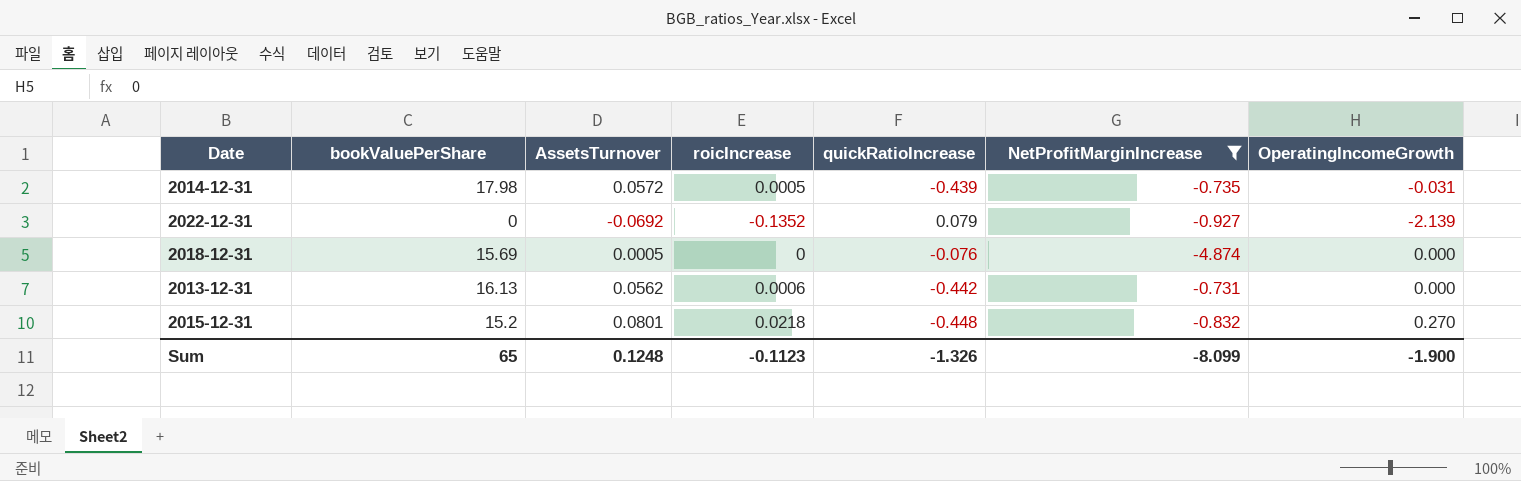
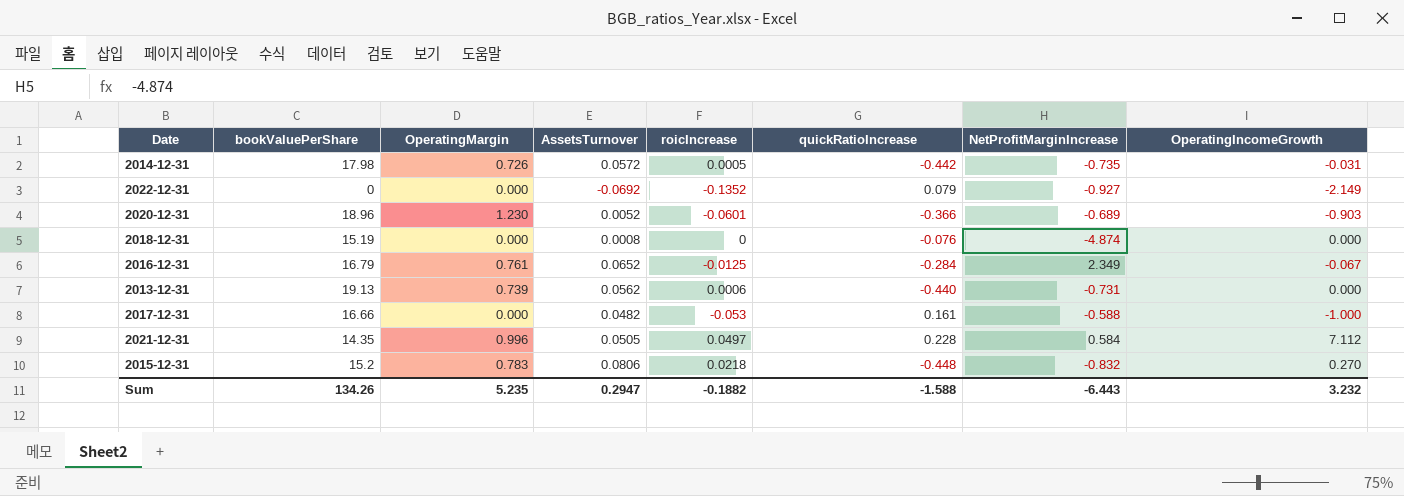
filter: NetProfitMarginIncrease <= -0.731 -> none
column OperatingMargin | position: none -> 3
2014-12-31 | quickRatioIncrease: -0.439 -> -0.442
2022-12-31 | OperatingIncomeGrowth: -2.139 -> -2.149
2018-12-31 | bookValuePerShare: 15.69 -> 15.19
2018-12-31 | AssetsTurnover: 0.0005 -> 0.0008
2013-12-31 | bookValuePerShare: 16.13 -> 19.13
2013-12-31 | quickRatioIncrease: -0.442 -> -0.440
2015-12-31 | AssetsTurnover: 0.0801 -> 0.0806
Sum | bookValuePerShare: 65 -> 134.26
Sum | AssetsTurnover: 0.1248 -> 0.2947
Sum | roicIncrease: -0.1123 -> -0.1882
Sum | quickRatioIncrease: -1.326 -> -1.588
Sum | NetProfitMarginIncrease: -8.099 -> -6.443
Sum | OperatingIncomeGrowth: -1.900 -> 3.232

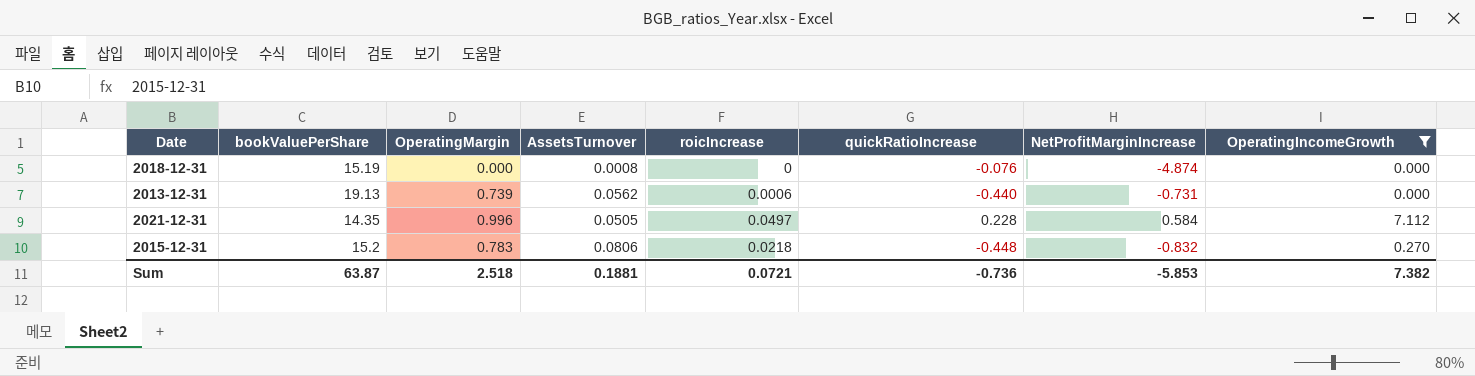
filter: none -> OperatingIncomeGrowth >= 0.000
Sum | bookValuePerShare: 134.26 -> 63.87
Sum | OperatingMargin: 5.235 -> 2.518
Sum | AssetsTurnover: 0.2947 -> 0.1881
Sum | roicIncrease: -0.1882 -> 0.0721
Sum | quickRatioIncrease: -1.588 -> -0.736
Sum | NetProfitMarginIncrease: -6.443 -> -5.853
Sum | OperatingIncomeGrowth: 3.232 -> 7.382

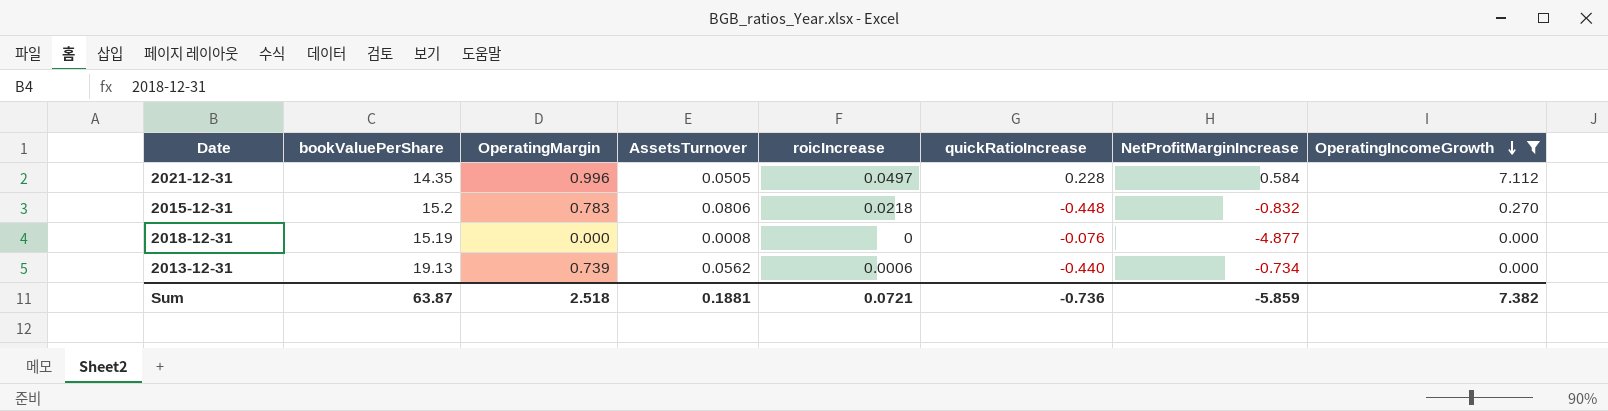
row order: none -> OperatingIncomeGrowth descending
2018-12-31 | NetProfitMarginIncrease: -4.874 -> -4.877
2013-12-31 | NetProfitMarginIncrease: -0.731 -> -0.734
Sum | NetProfitMarginIncrease: -5.853 -> -5.859

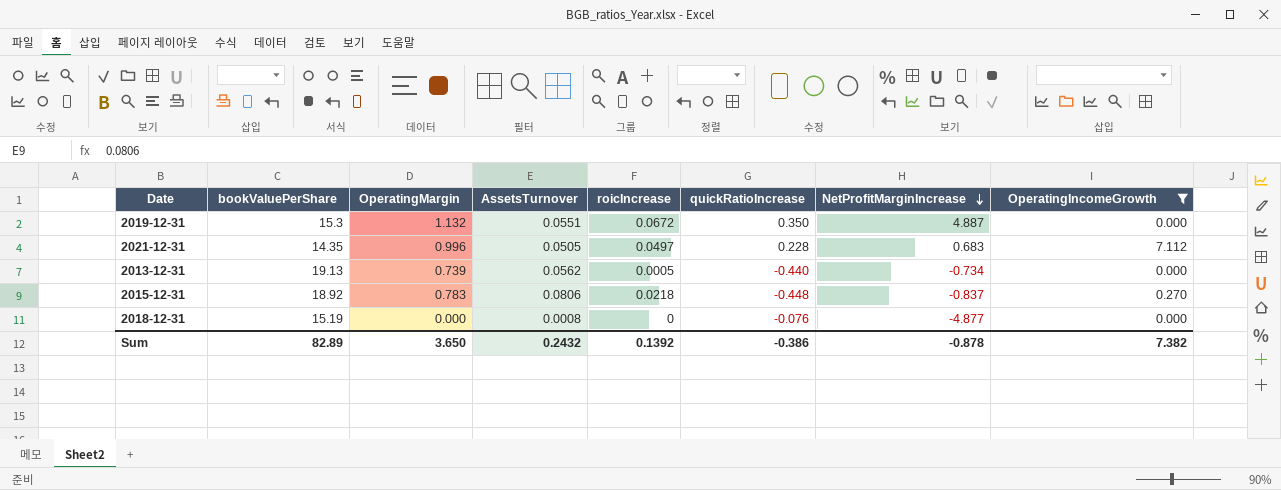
row order: OperatingIncomeGrowth descending -> NetProfitMarginIncrease descending
row 2019-12-31: none -> 15.3 | 1.132 | 0.0551 | 0.0672 | 0.350 | 4.887 | 0.000
2021-12-31 | NetProfitMarginIncrease: 0.584 -> 0.683
2013-12-31 | roicIncrease: 0.0006 -> 0.0005
2015-12-31 | bookValuePerShare: 15.2 -> 18.92
2015-12-31 | NetProfitMarginIncrease: -0.832 -> -0.837
Sum | bookValuePerShare: 63.87 -> 82.89
Sum | OperatingMargin: 2.518 -> 3.650
Sum | AssetsTurnover: 0.1881 -> 0.2432
Sum | roicIncrease: 0.0721 -> 0.1392
Sum | quickRatioIncrease: -0.736 -> -0.386
Sum | NetProfitMarginIncrease: -5.859 -> -0.878

